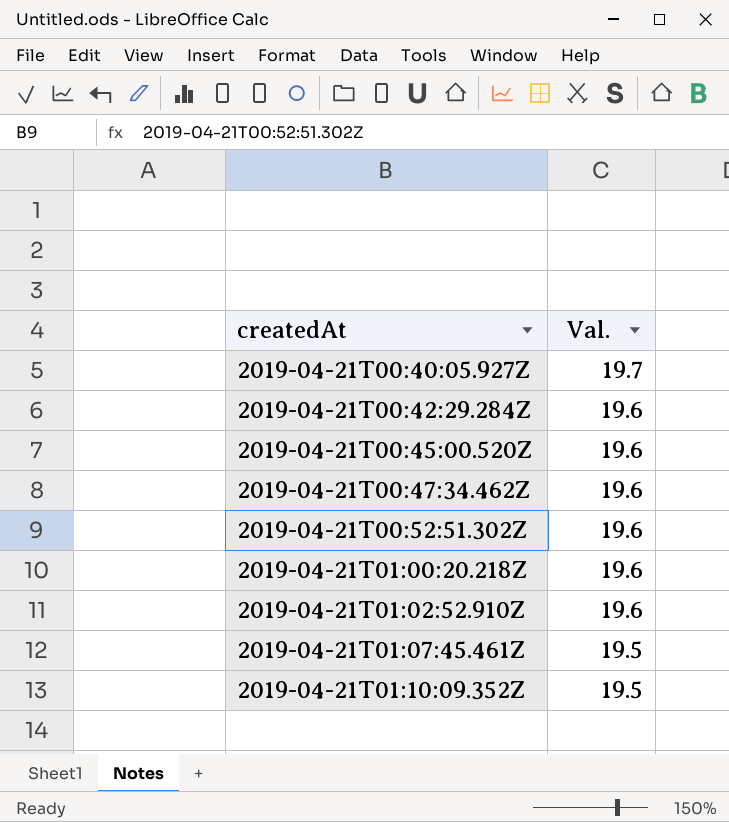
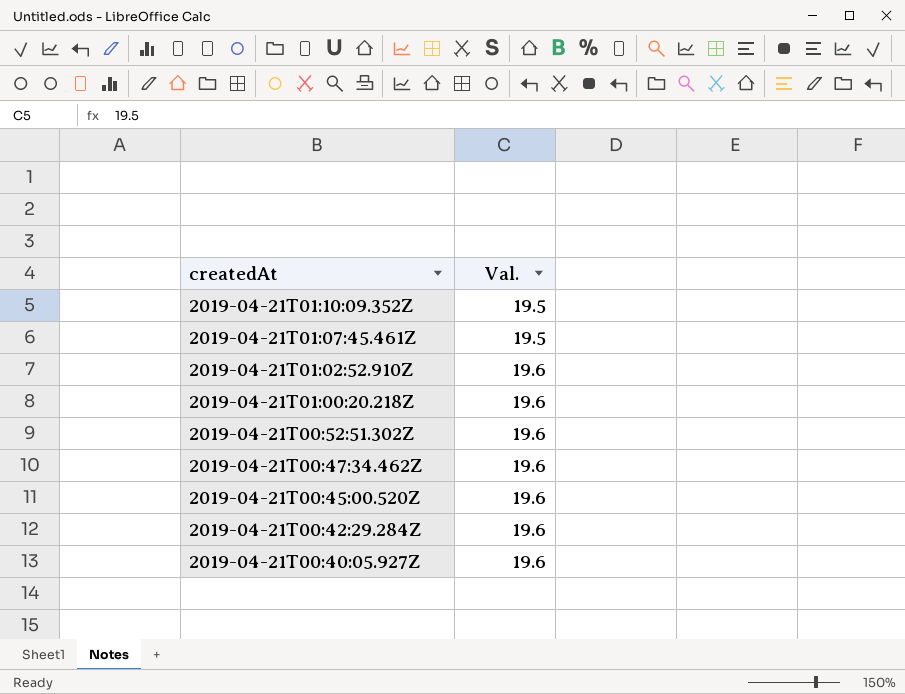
row order: createdAt ascending -> createdAt descending
2019-04-21T00:40:05.927Z | Val.: 19.7 -> 19.6

